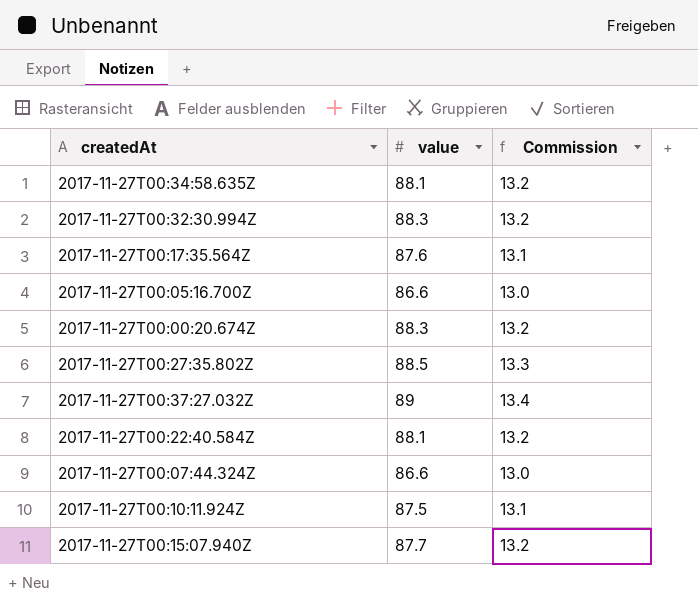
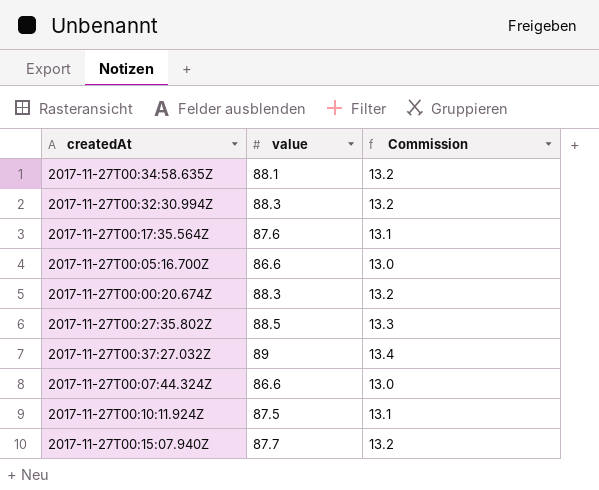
row 2017-11-27T00:22:40.584Z: 88.1 | 13.2 -> none

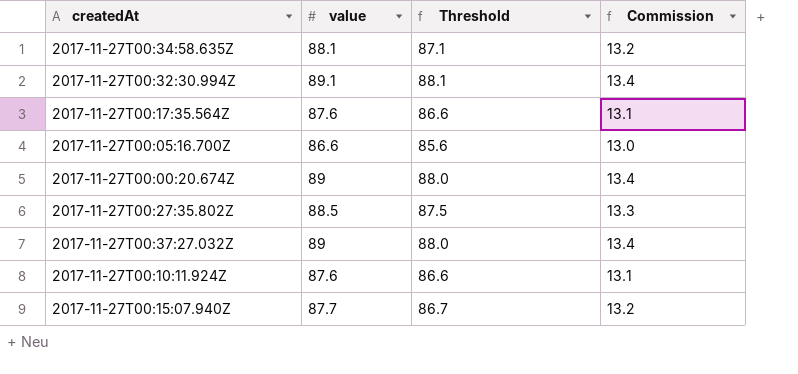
column Threshold | formula: none -> [value] - 1
row 2017-11-27T00:07:44.324Z: 86.6 | 13.0 -> none
2017-11-27T00:32:30.994Z | value: 88.3 -> 89.1
2017-11-27T00:32:30.994Z | Commission: 13.2 -> 13.4
2017-11-27T00:00:20.674Z | value: 88.3 -> 89
2017-11-27T00:00:20.674Z | Commission: 13.2 -> 13.4
2017-11-27T00:10:11.924Z | value: 87.5 -> 87.6

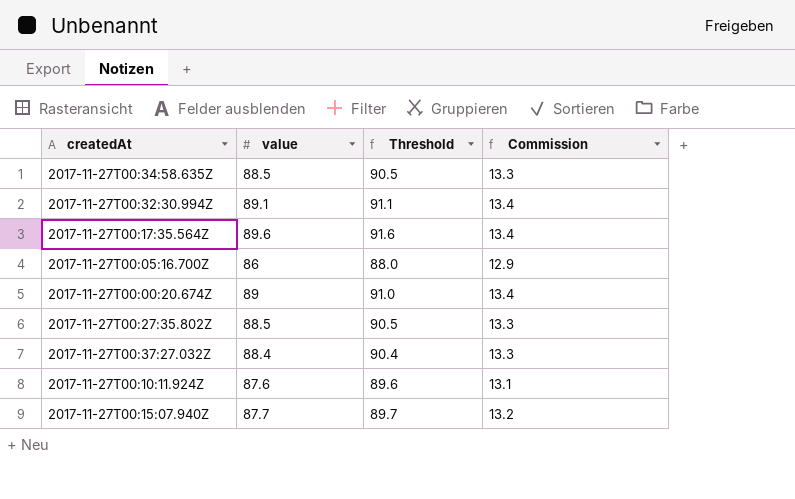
column Threshold | formula: [value] - 1 -> [value] + 2
2017-11-27T00:34:58.635Z | value: 88.1 -> 88.5
2017-11-27T00:34:58.635Z | Commission: 13.2 -> 13.3
2017-11-27T00:17:35.564Z | value: 87.6 -> 89.6
2017-11-27T00:17:35.564Z | Commission: 13.1 -> 13.4
2017-11-27T00:05:16.700Z | value: 86.6 -> 86
2017-11-27T00:05:16.700Z | Commission: 13.0 -> 12.9
2017-11-27T00:37:27.032Z | value: 89 -> 88.4
2017-11-27T00:37:27.032Z | Commission: 13.4 -> 13.3

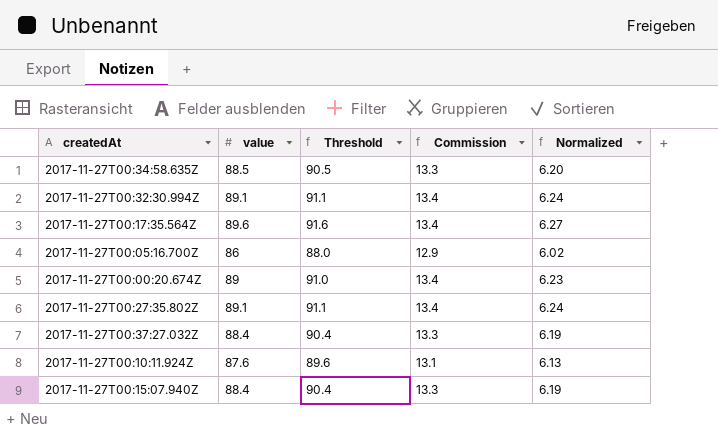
column Normalized | formula: none -> [value] * 0.07
2017-11-27T00:27:35.802Z | value: 88.5 -> 89.1
2017-11-27T00:27:35.802Z | Threshold: 90.5 -> 91.1
2017-11-27T00:27:35.802Z | Commission: 13.3 -> 13.4
2017-11-27T00:15:07.940Z | value: 87.7 -> 88.4
2017-11-27T00:15:07.940Z | Threshold: 89.7 -> 90.4
2017-11-27T00:15:07.940Z | Commission: 13.2 -> 13.3

